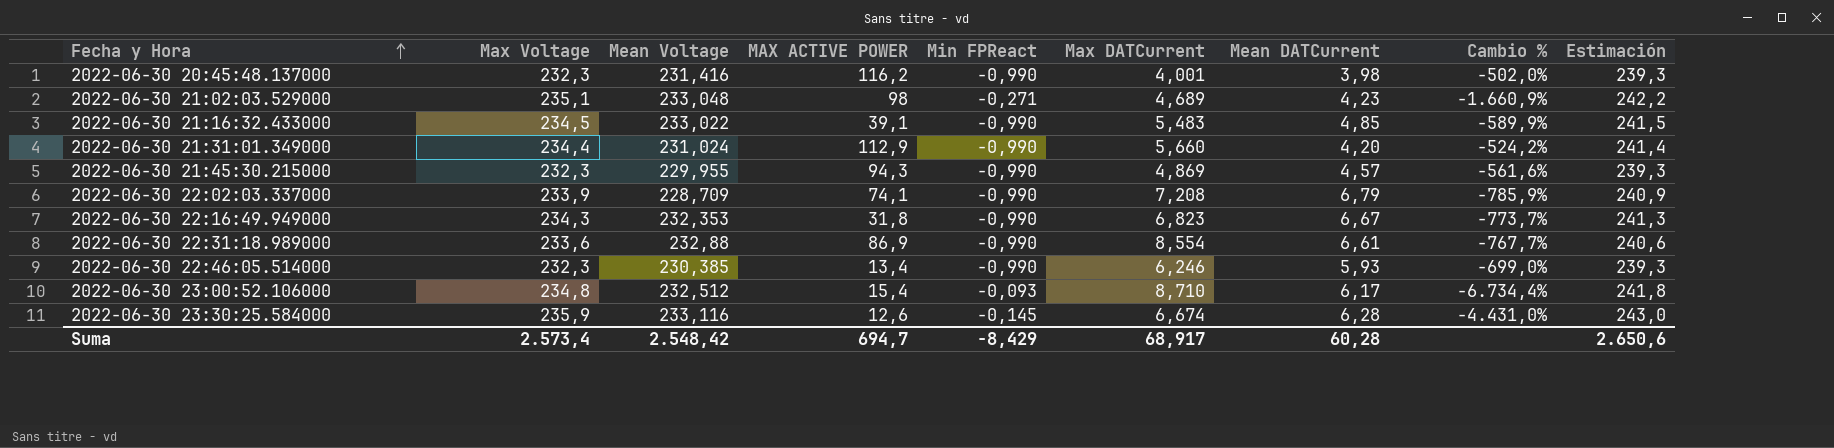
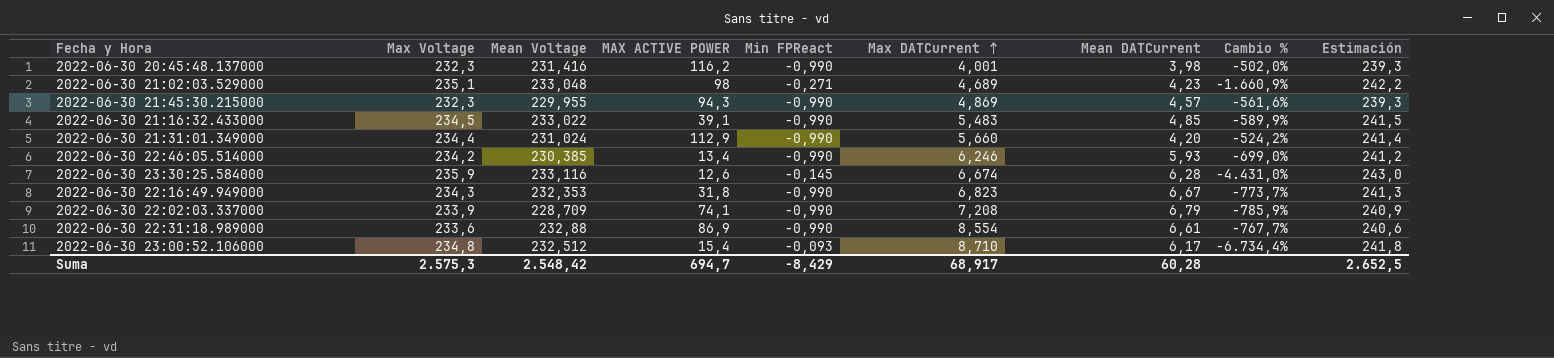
row order: Fecha y Hora ascending -> Max DATCurrent ascending
2022-06-30 22:46:05.514000 | Max Voltage: 232,3 -> 234,2
2022-06-30 22:46:05.514000 | Estimación: 239,3 -> 241,2
Suma | Max Voltage: 2.573,4 -> 2.575,3
Suma | Estimación: 2.650,6 -> 2.652,5

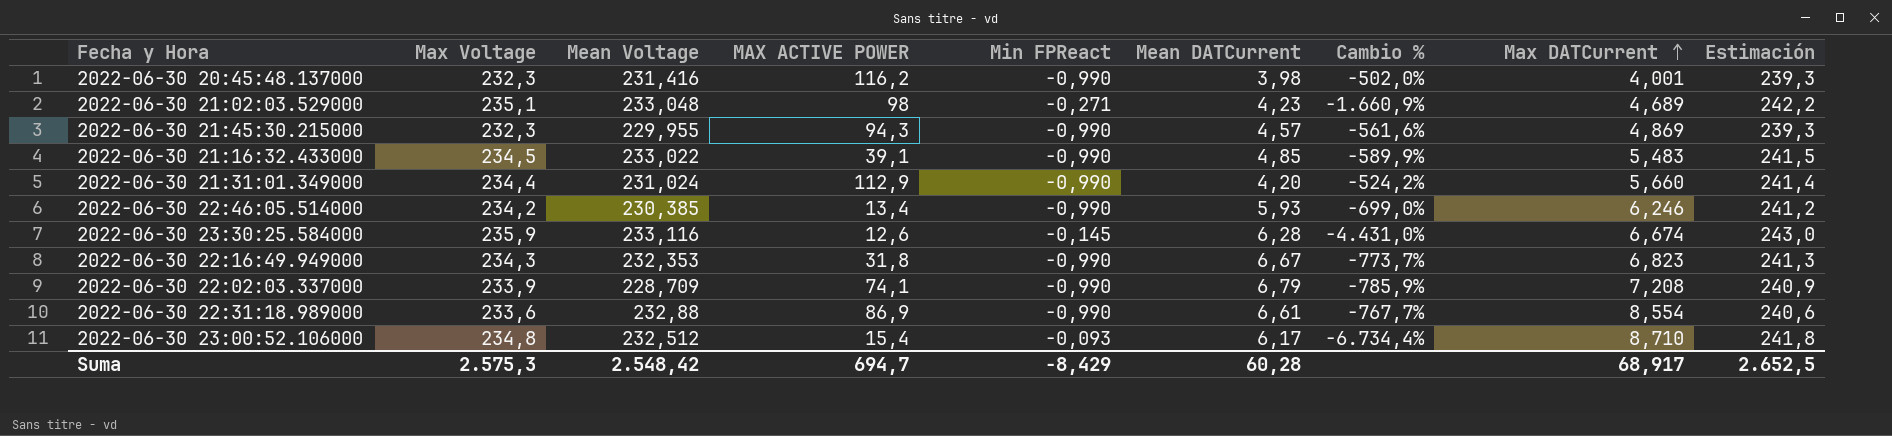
column Max DATCurrent | position: 6 -> 8

